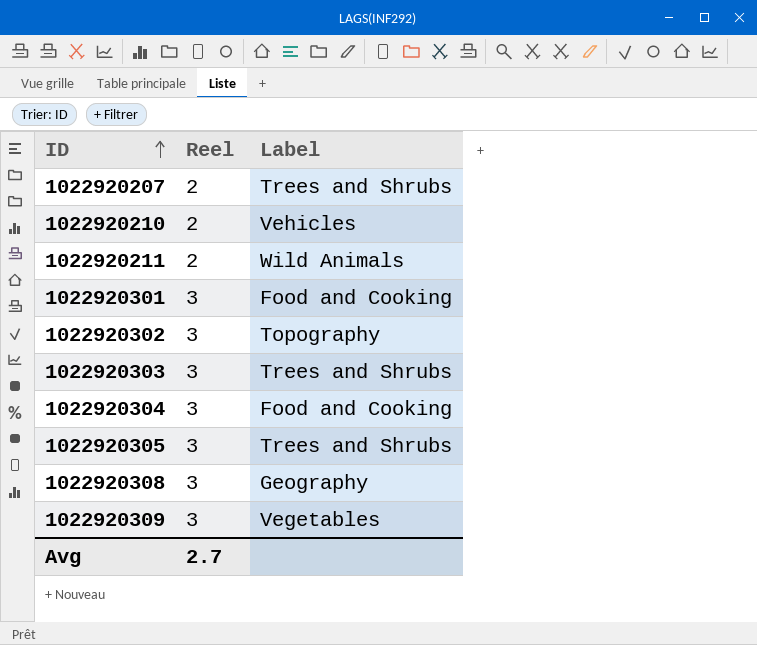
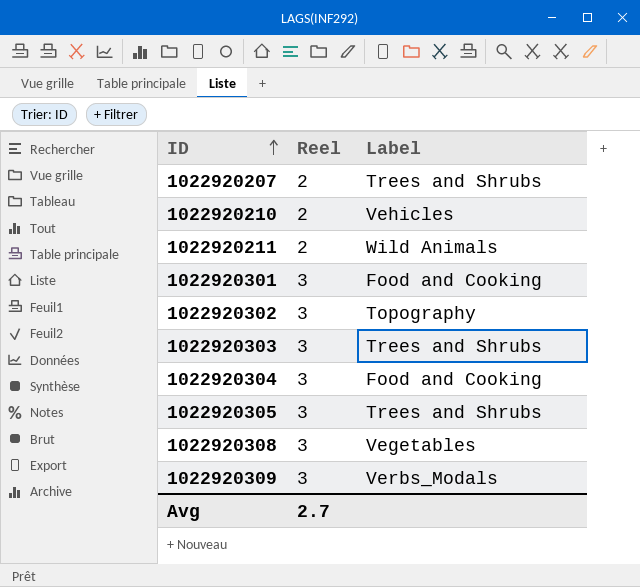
1022920308 | Label: Geography -> Vegetables
1022920309 | Label: Vegetables -> Verbs_Modals

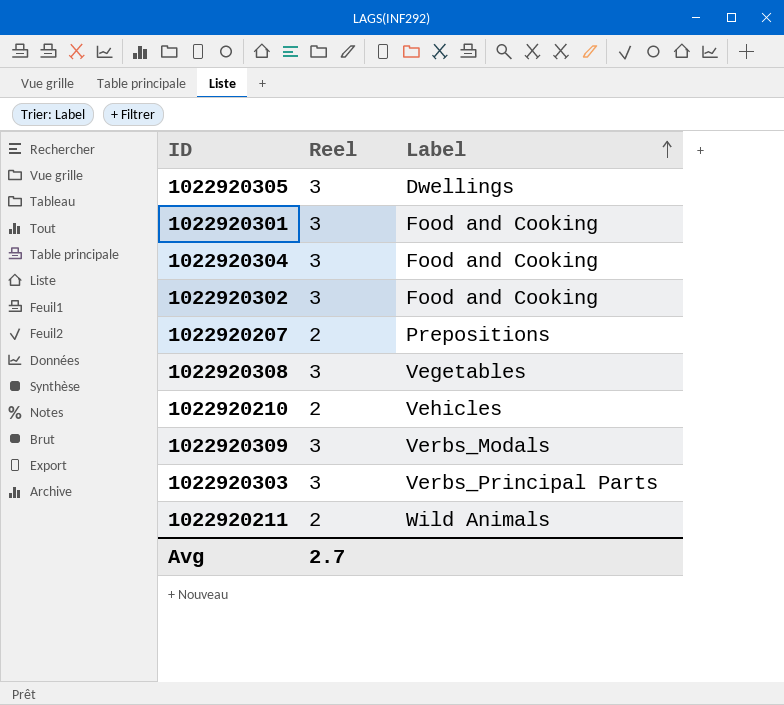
row order: ID ascending -> Label ascending
1022920305 | Label: Trees and Shrubs -> Dwellings
1022920302 | Label: Topography -> Food and Cooking
1022920207 | Label: Trees and Shrubs -> Prepositions
1022920303 | Label: Trees and Shrubs -> Verbs_Principal Parts

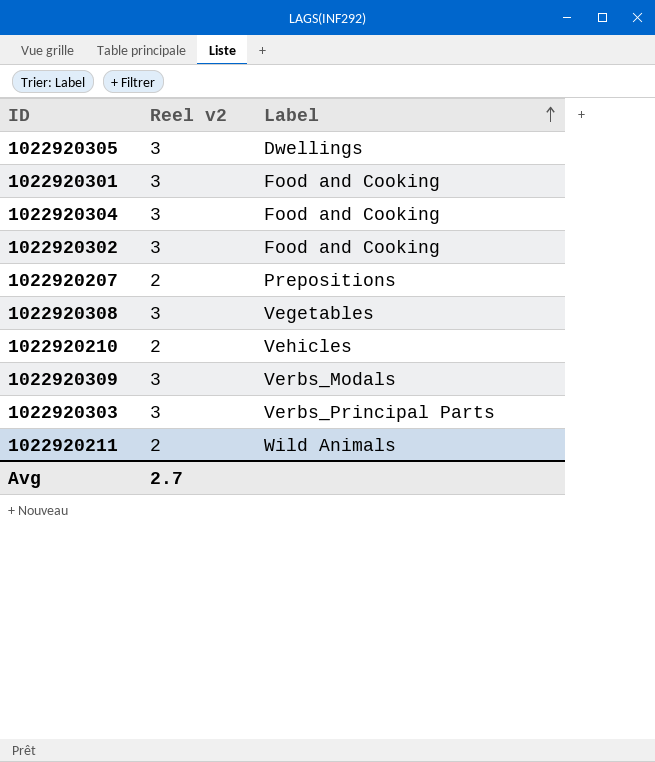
column name: Reel -> Reel v2

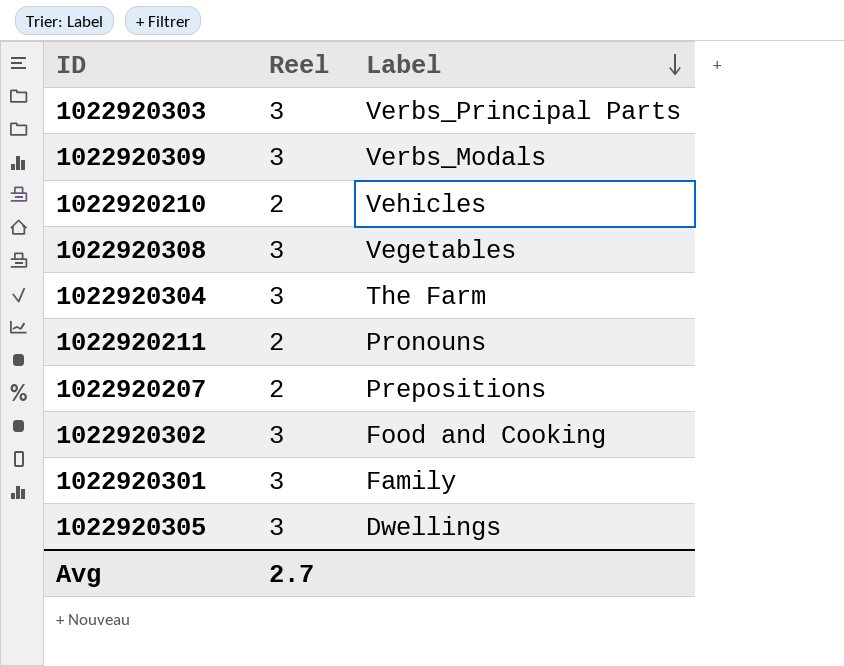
row order: Label ascending -> Label descending
column name: Reel v2 -> Reel
1022920304 | Label: Food and Cooking -> The Farm
1022920211 | Label: Wild Animals -> Pronouns
1022920301 | Label: Food and Cooking -> Family

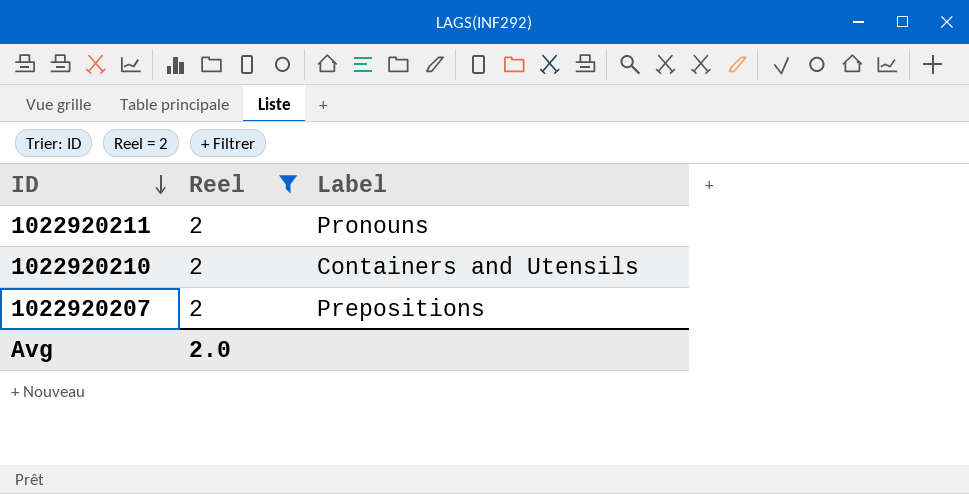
filter: none -> Reel = 2
row order: Label descending -> ID descending
1022920210 | Label: Vehicles -> Containers and Utensils
Avg | Reel: 2.7 -> 2.0

